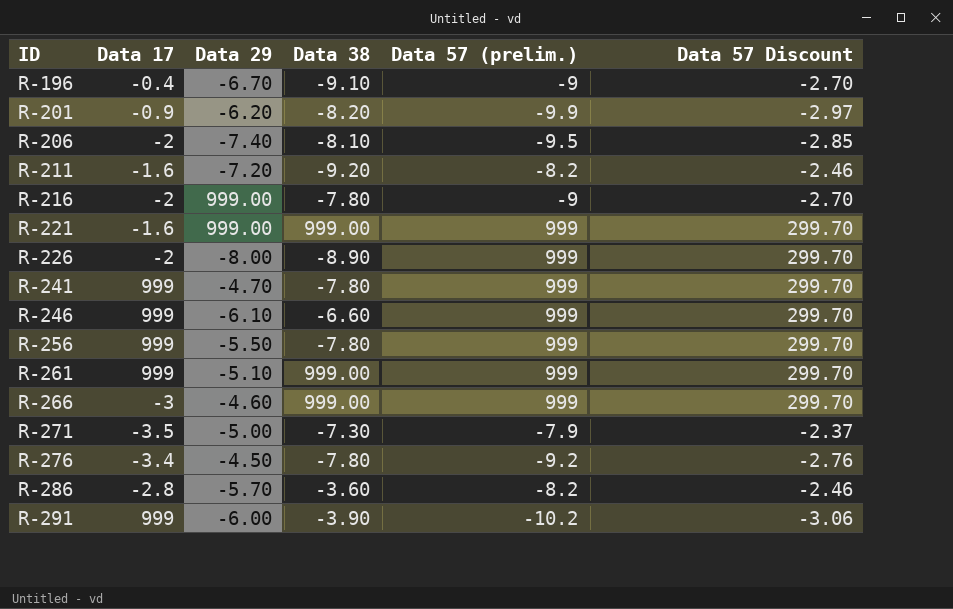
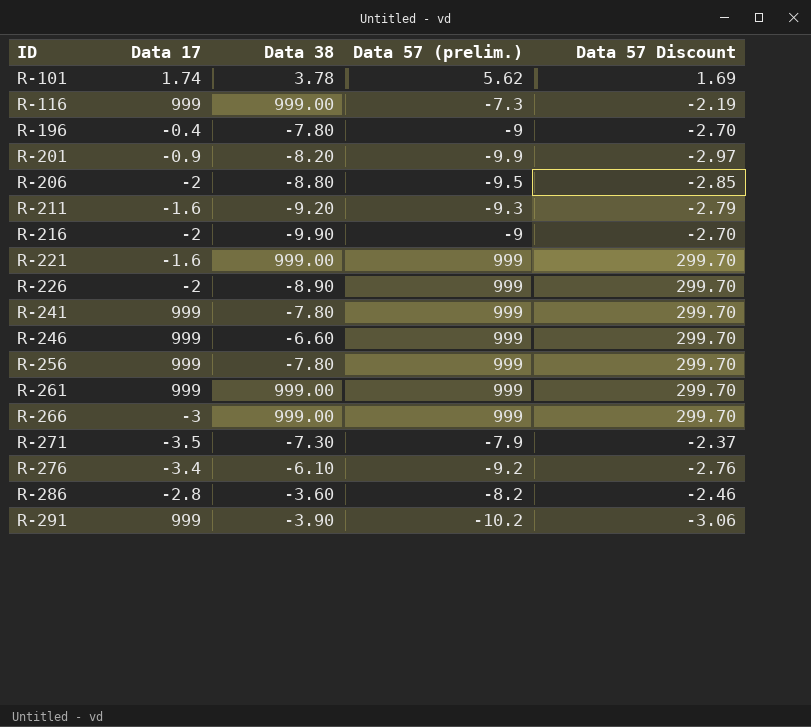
column Data 29 | position: 3 -> none
row R-101: none -> 1.74 | 3.78 | 5.62 | 1.69
row R-116: none -> 999 | 999.00 | -7.3 | -2.19
R-196 | Data 38: -9.10 -> -7.80
R-206 | Data 38: -8.10 -> -8.80
R-211 | Data 57 (prelim.): -8.2 -> -9.3
R-211 | Data 57 Discount: -2.46 -> -2.79
R-216 | Data 38: -7.80 -> -9.90
R-276 | Data 38: -7.80 -> -6.10

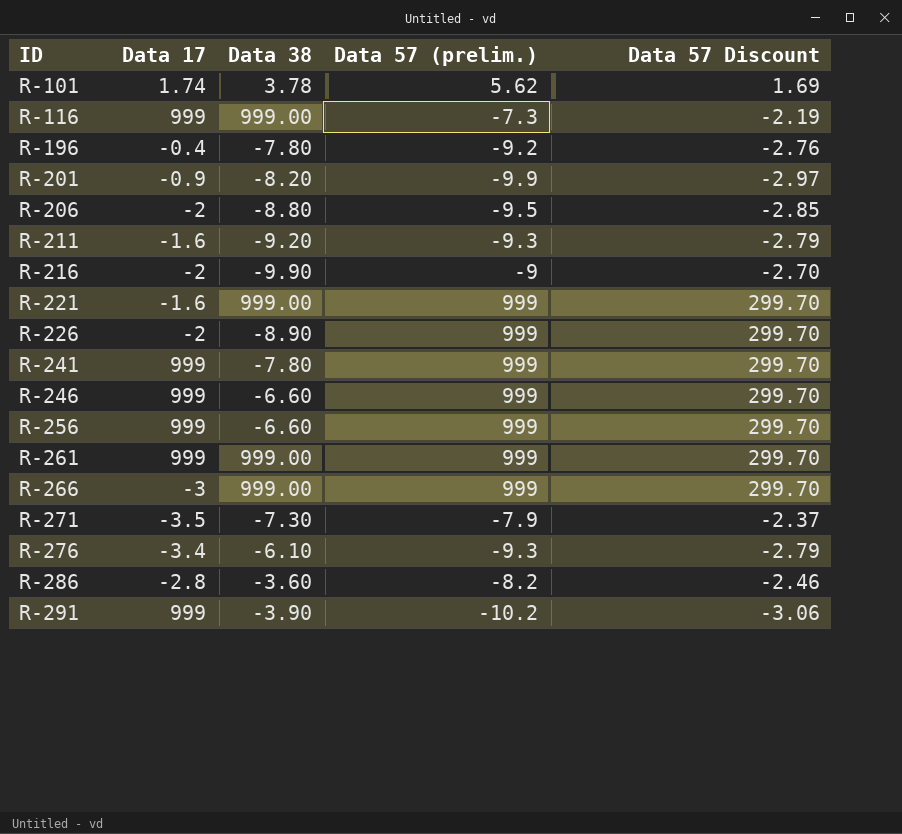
R-196 | Data 57 (prelim.): -9 -> -9.2
R-196 | Data 57 Discount: -2.70 -> -2.76
R-256 | Data 38: -7.80 -> -6.60
R-276 | Data 57 (prelim.): -9.2 -> -9.3
R-276 | Data 57 Discount: -2.76 -> -2.79

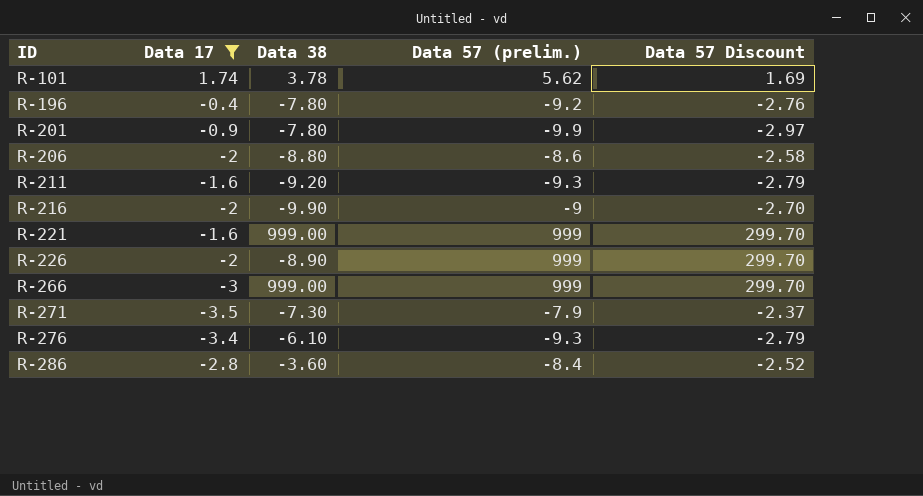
filter: none -> Data 17 != 999
R-201 | Data 38: -8.20 -> -7.80
R-206 | Data 57 (prelim.): -9.5 -> -8.6
R-206 | Data 57 Discount: -2.85 -> -2.58
R-286 | Data 57 (prelim.): -8.2 -> -8.4
R-286 | Data 57 Discount: -2.46 -> -2.52

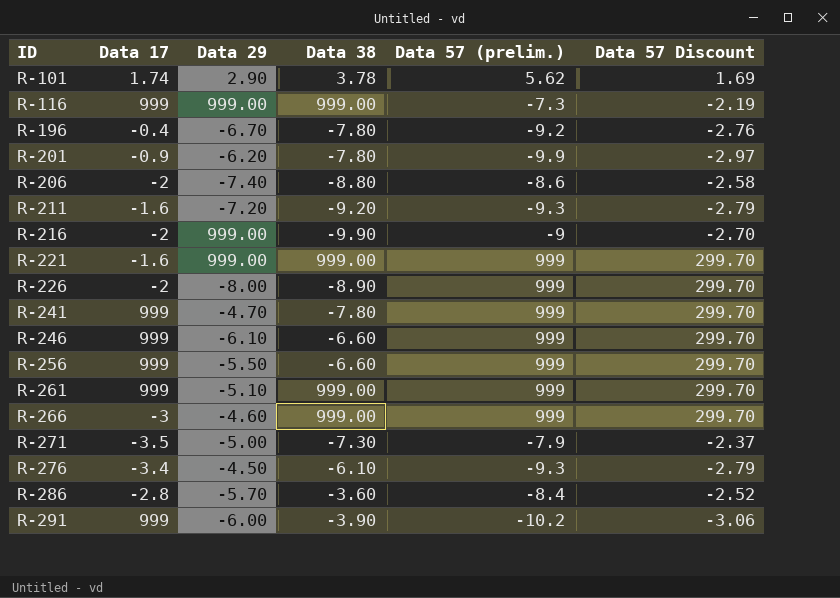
filter: Data 17 != 999 -> none
column Data 29 | position: none -> 3

